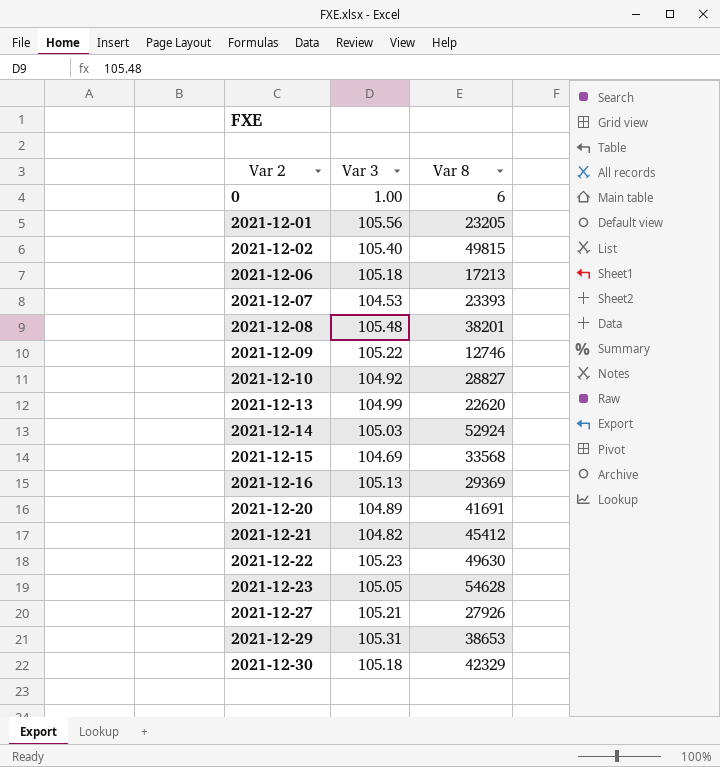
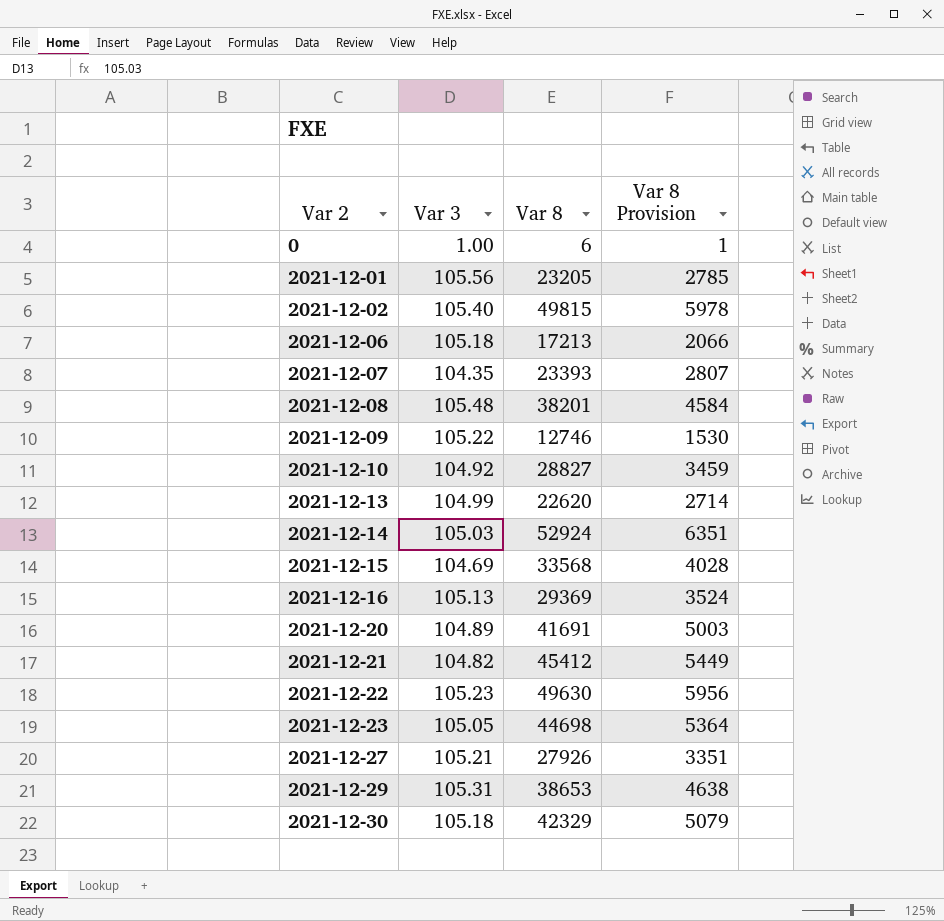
column Var 8 Provision | formula: none -> [Var 8] * 0.12
2021-12-07 | Var 3: 104.53 -> 104.35
2021-12-23 | Var 8: 54628 -> 44698

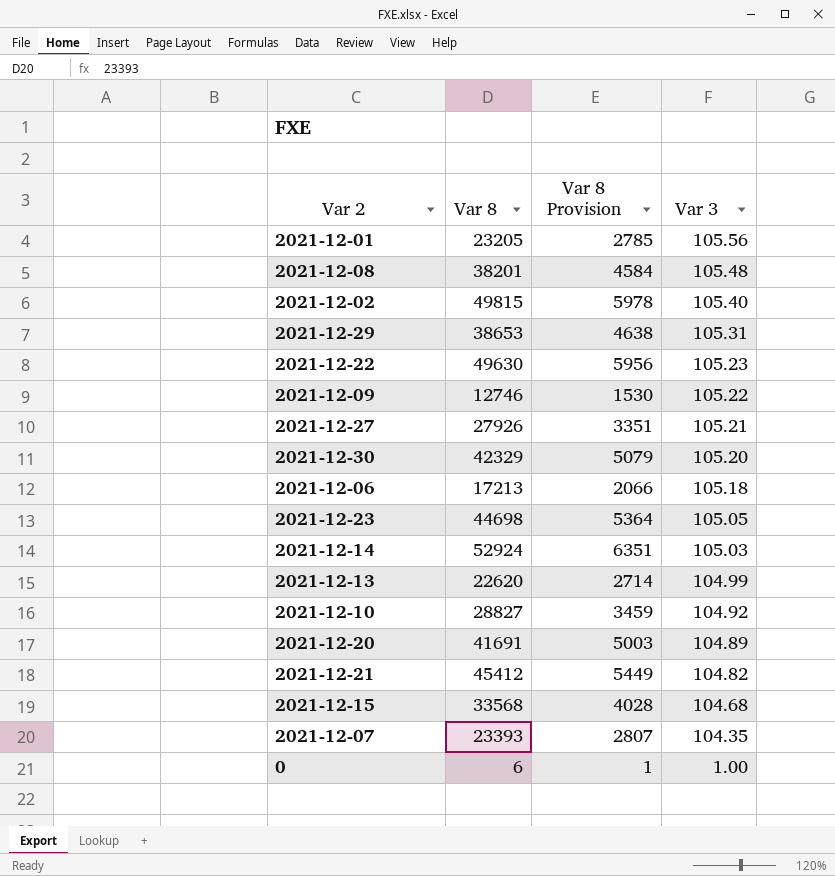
row order: Var 2 ascending -> Var 3 descending
column Var 3 | position: 2 -> 4
row 2021-12-16: 105.13 | 29369 | 3524 -> none
2021-12-30 | Var 3: 105.18 -> 105.20
2021-12-15 | Var 3: 104.69 -> 104.68

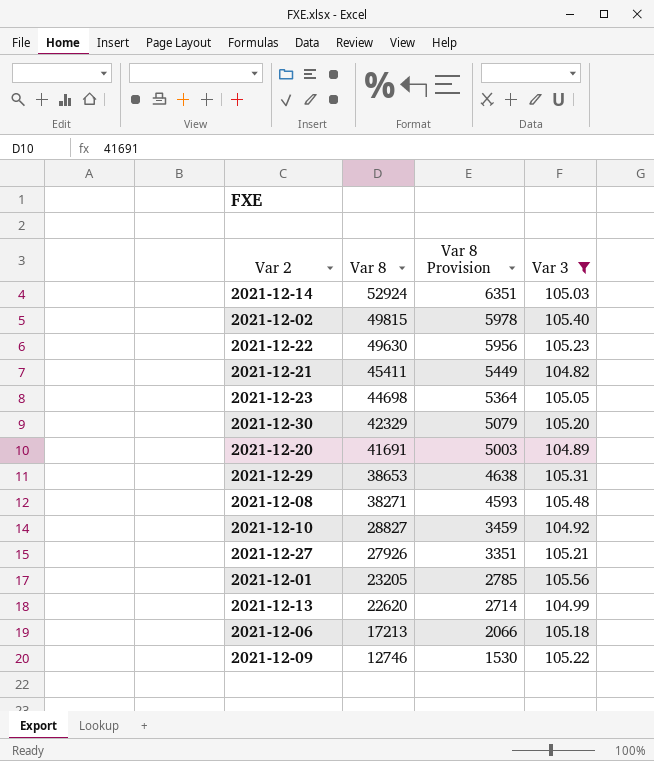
filter: none -> Var 3 >= 104.82
row order: Var 3 descending -> Var 8 descending
2021-12-21 | Var 8: 45412 -> 45411
2021-12-08 | Var 8: 38201 -> 38271
2021-12-08 | Var 8 Provision: 4584 -> 4593

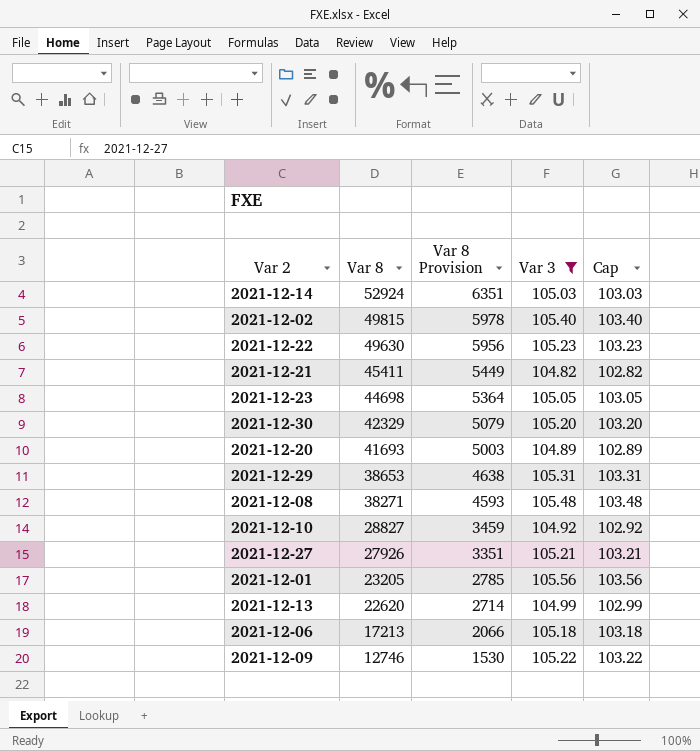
column Cap | formula: none -> [Var 3] - 2
2021-12-20 | Var 8: 41691 -> 41693

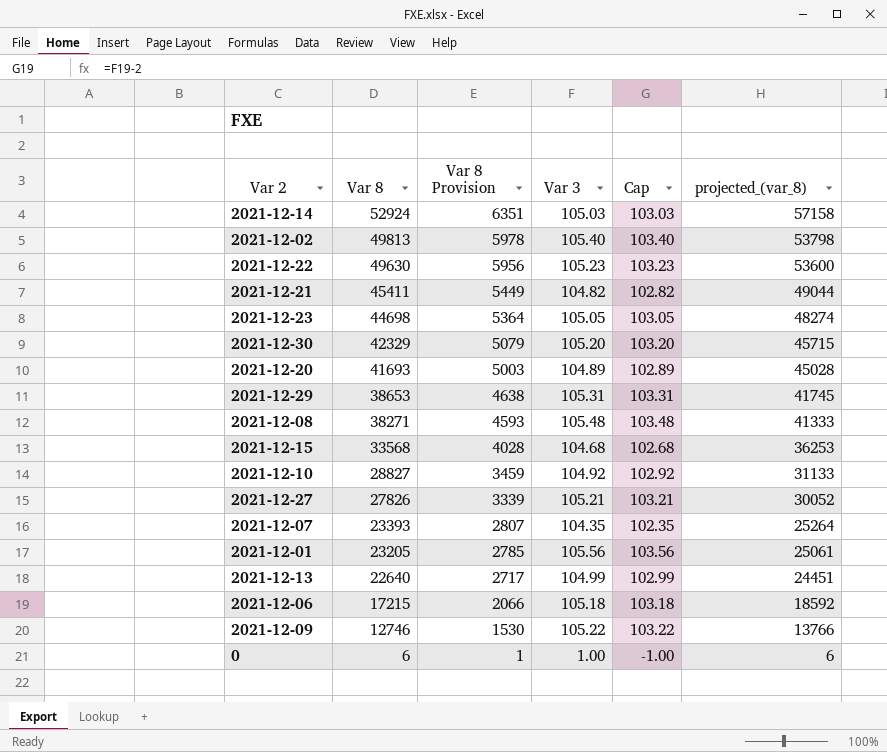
filter: Var 3 >= 104.82 -> none
column projected_(var_8) | formula: none -> [Var 8] * 1.08
2021-12-02 | Var 8: 49815 -> 49813
2021-12-27 | Var 8: 27926 -> 27826
2021-12-27 | Var 8 Provision: 3351 -> 3339
2021-12-13 | Var 8: 22620 -> 22640
2021-12-13 | Var 8 Provision: 2714 -> 2717
2021-12-06 | Var 8: 17213 -> 17215

